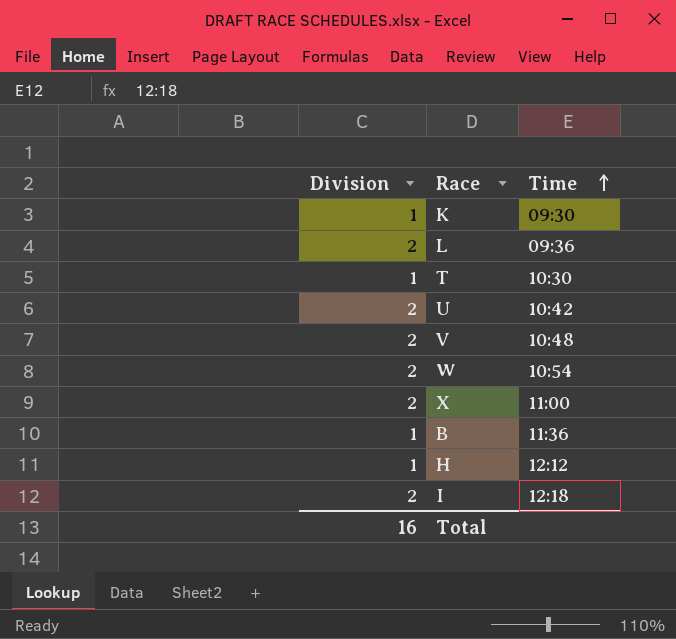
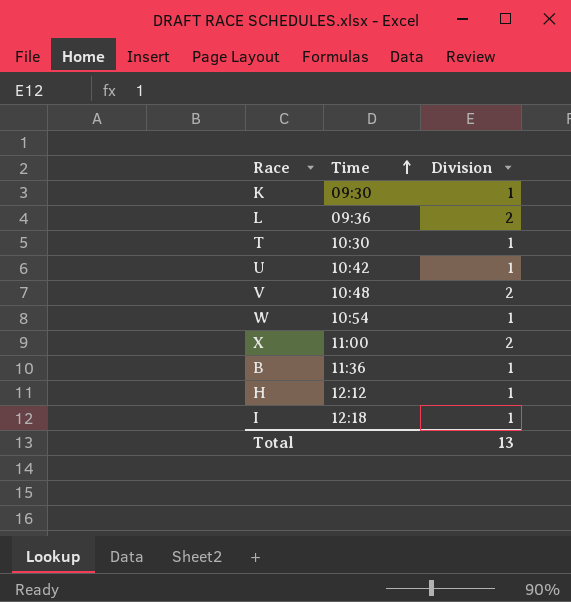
column Division | position: 1 -> 3
U | Division: 2 -> 1
W | Division: 2 -> 1
I | Division: 2 -> 1
Total | Division: 16 -> 13

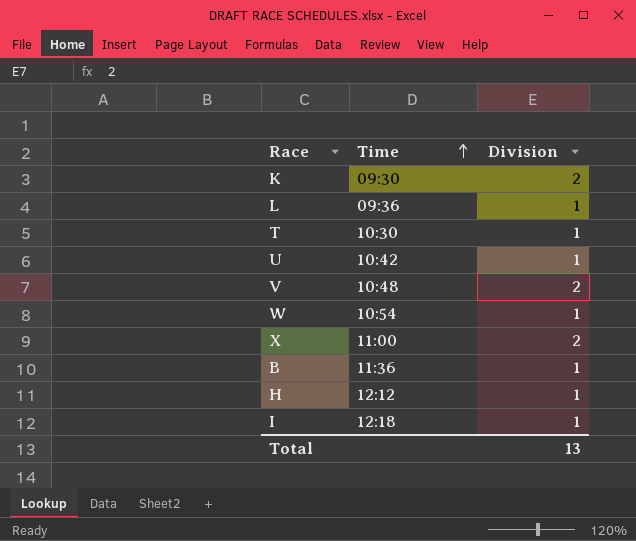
K | Division: 1 -> 2
L | Division: 2 -> 1

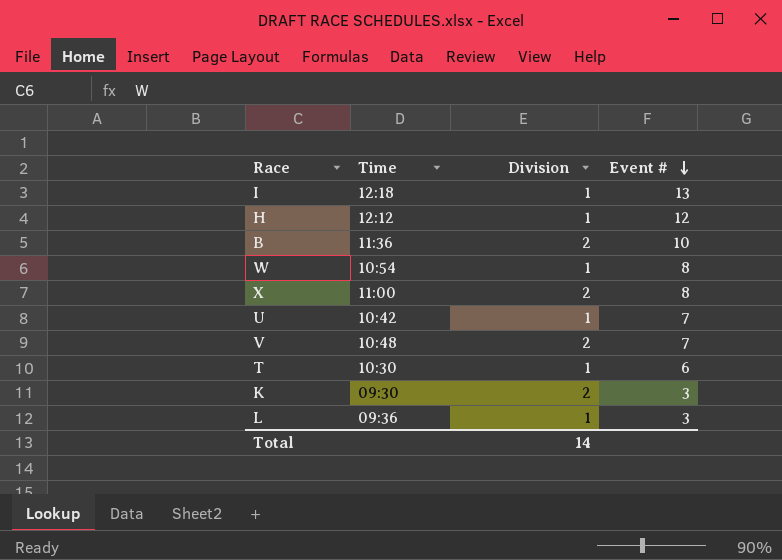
row order: Time ascending -> Event # descending
column Event # | position: none -> 4
B | Division: 1 -> 2
Total | Division: 13 -> 14

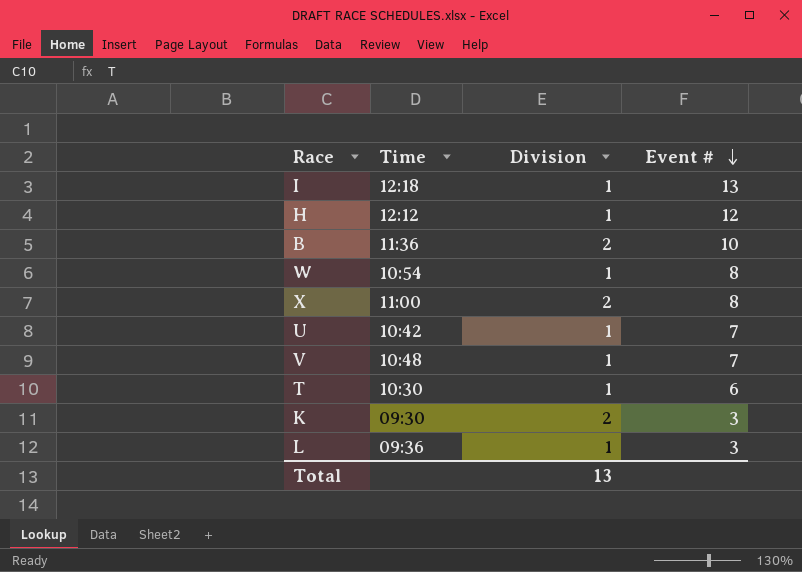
V | Division: 2 -> 1
Total | Division: 14 -> 13

